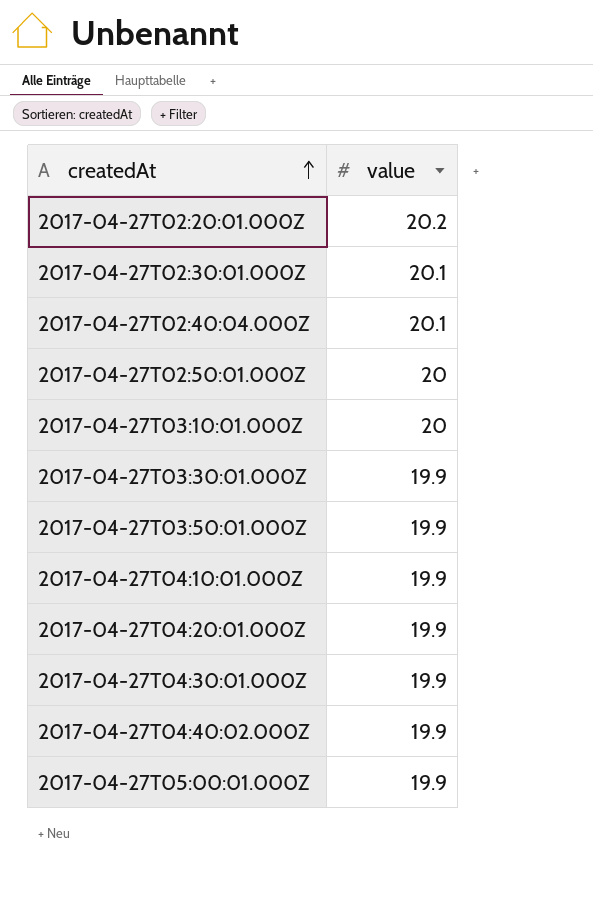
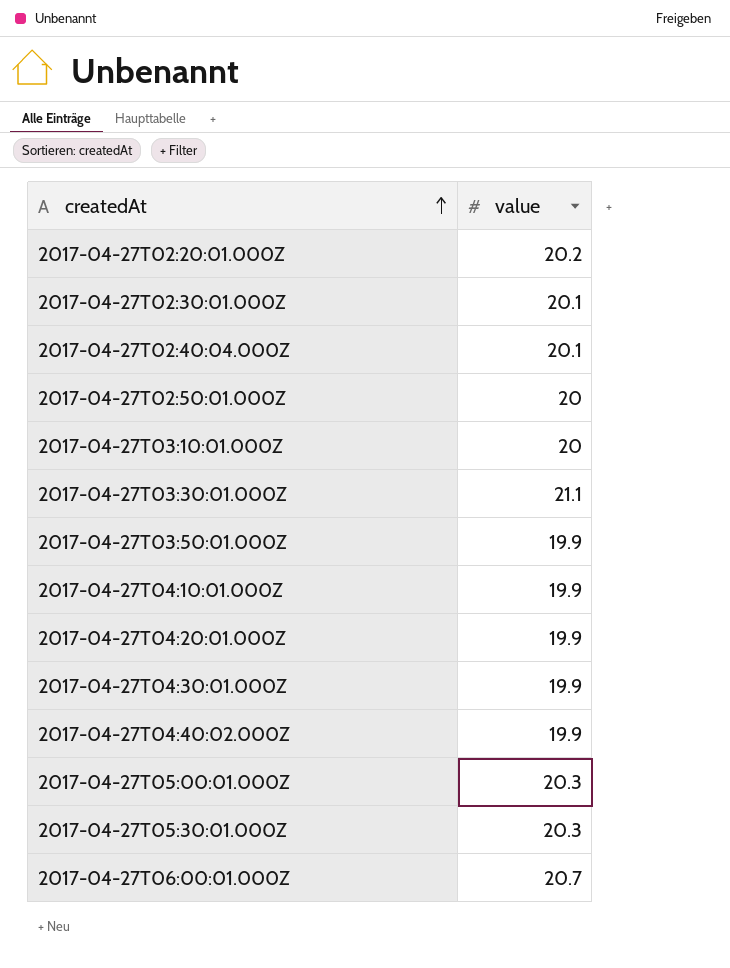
2017-04-27T03:30:01.000Z | value: 19.9 -> 21.1
2017-04-27T05:00:01.000Z | value: 19.9 -> 20.3
row 2017-04-27T05:30:01.000Z: none -> 20.3
row 2017-04-27T06:00:01.000Z: none -> 20.7

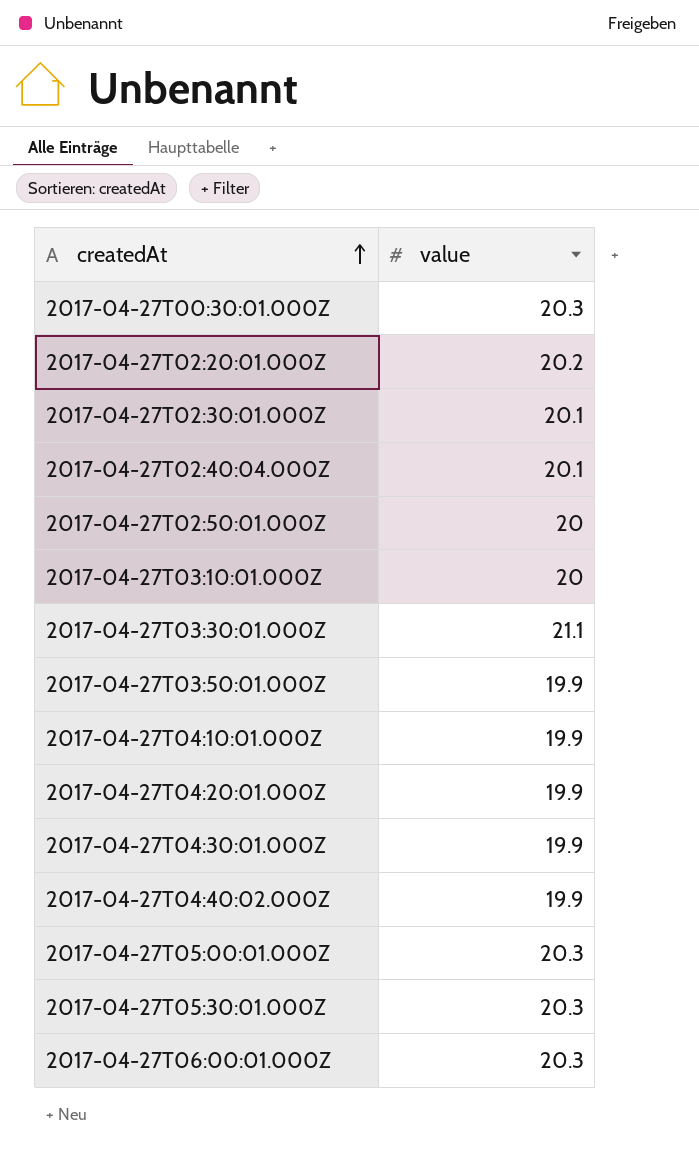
row 2017-04-27T00:30:01.000Z: none -> 20.3
2017-04-27T06:00:01.000Z | value: 20.7 -> 20.3

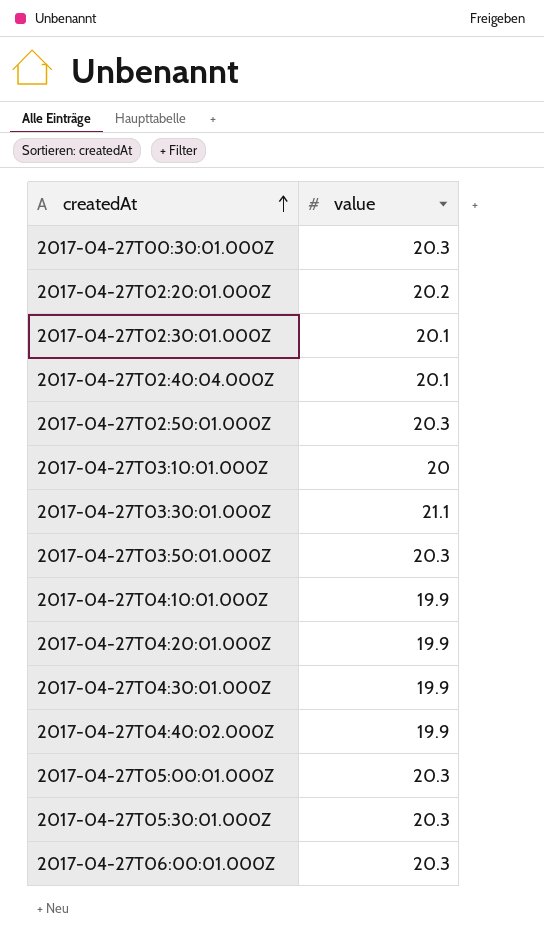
2017-04-27T02:50:01.000Z | value: 20 -> 20.3
2017-04-27T03:50:01.000Z | value: 19.9 -> 20.3

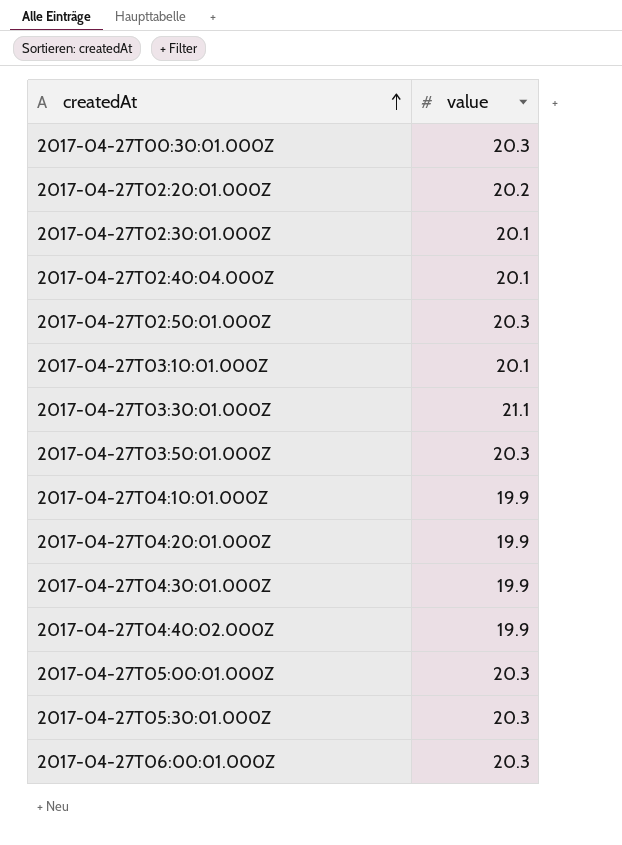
2017-04-27T03:10:01.000Z | value: 20 -> 20.1

